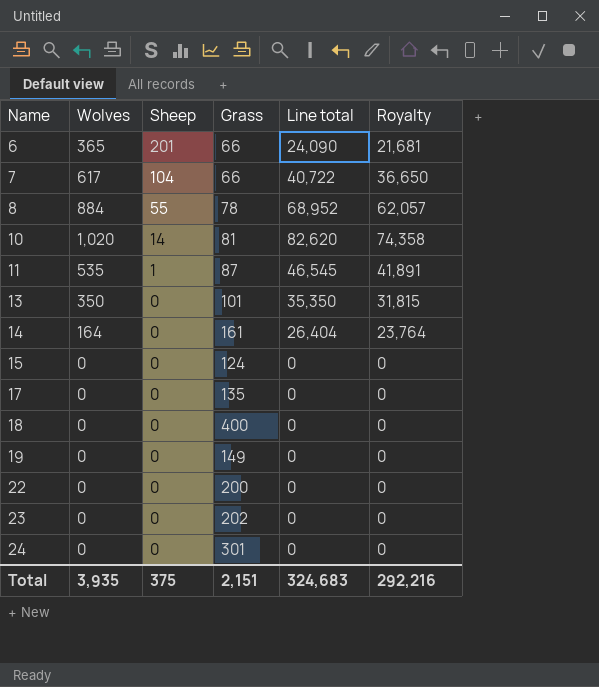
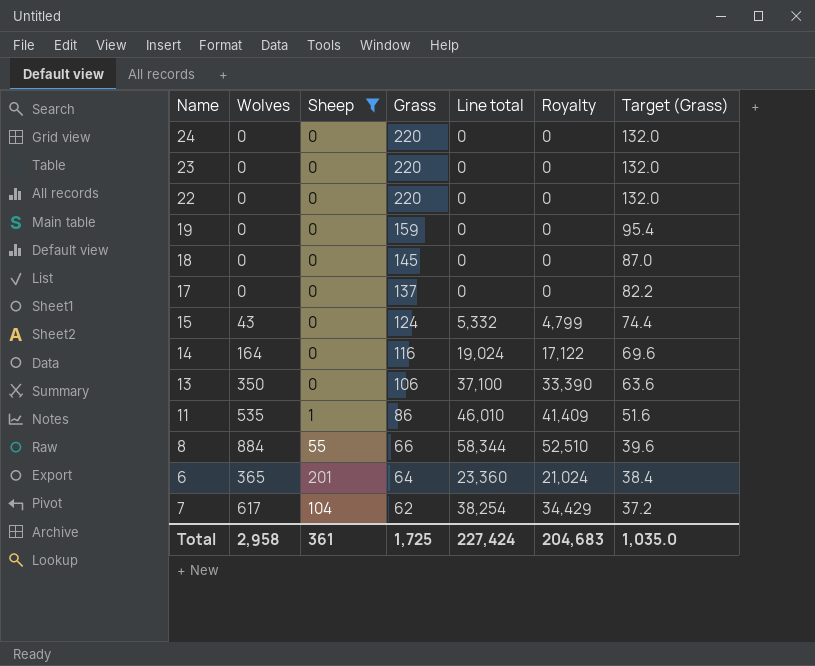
filter: none -> Sheep != 14
row order: Name ascending -> Grass descending
column Target (Grass) | formula: none -> [Grass] * 0.6
24 | Grass: 301 -> 220
23 | Grass: 202 -> 220
22 | Grass: 200 -> 220
19 | Grass: 149 -> 159
18 | Grass: 400 -> 145
17 | Grass: 135 -> 137
15 | Wolves: 0 -> 43
15 | Line total: 0 -> 5,332
15 | Royalty: 0 -> 4,799
14 | Grass: 161 -> 116
14 | Line total: 26,404 -> 19,024
14 | Royalty: 23,764 -> 17,122
13 | Grass: 101 -> 106
13 | Line total: 35,350 -> 37,100
13 | Royalty: 31,815 -> 33,390
11 | Grass: 87 -> 86
11 | Line total: 46,545 -> 46,010
11 | Royalty: 41,891 -> 41,409
8 | Grass: 78 -> 66
8 | Line total: 68,952 -> 58,344
8 | Royalty: 62,057 -> 52,510
6 | Grass: 66 -> 64
6 | Line total: 24,090 -> 23,360
6 | Royalty: 21,681 -> 21,024
7 | Grass: 66 -> 62
7 | Line total: 40,722 -> 38,254
7 | Royalty: 36,650 -> 34,429
Total | Wolves: 3,935 -> 2,958
Total | Sheep: 375 -> 361
Total | Grass: 2,151 -> 1,725
Total | Line total: 324,683 -> 227,424
Total | Royalty: 292,216 -> 204,683

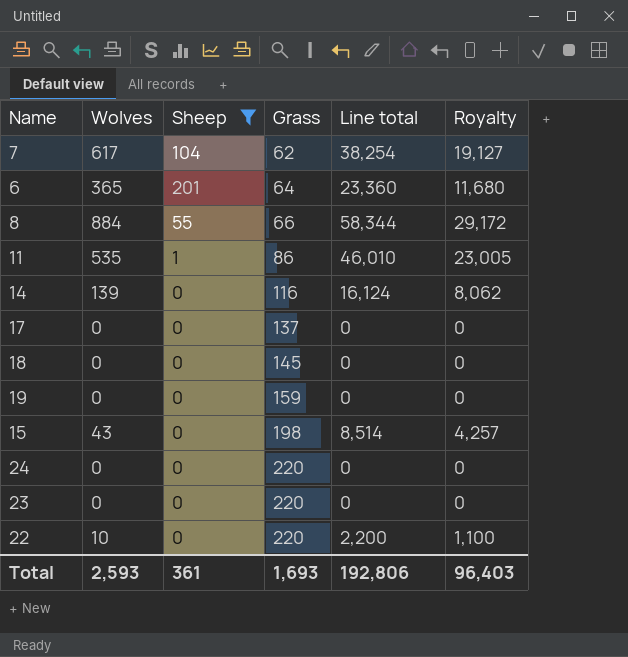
row order: Grass descending -> Grass ascending
column Target (Grass) | formula: [Grass] * 0.6 -> none
column Royalty | formula: [Line total] * 0.9 -> [Line total] * 0.5
row 13: 350 | 0 | 106 | 37,100 | 33,390 | 63.6 -> none
14 | Wolves: 164 -> 139
14 | Line total: 19,024 -> 16,124
15 | Grass: 124 -> 198
15 | Line total: 5,332 -> 8,514
22 | Wolves: 0 -> 10
22 | Line total: 0 -> 2,200
Total | Wolves: 2,958 -> 2,593
Total | Grass: 1,725 -> 1,693
Total | Line total: 227,424 -> 192,806
Total | Royalty: 204,683 -> 96,403

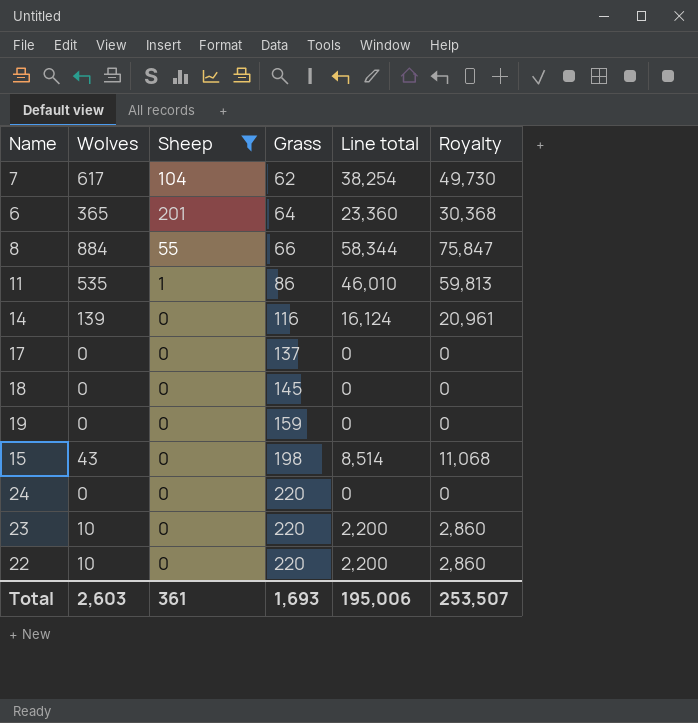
column Royalty | formula: [Line total] * 0.5 -> [Line total] * 1.3
23 | Wolves: 0 -> 10
23 | Line total: 0 -> 2,200
Total | Wolves: 2,593 -> 2,603
Total | Line total: 192,806 -> 195,006
Total | Royalty: 96,403 -> 253,507

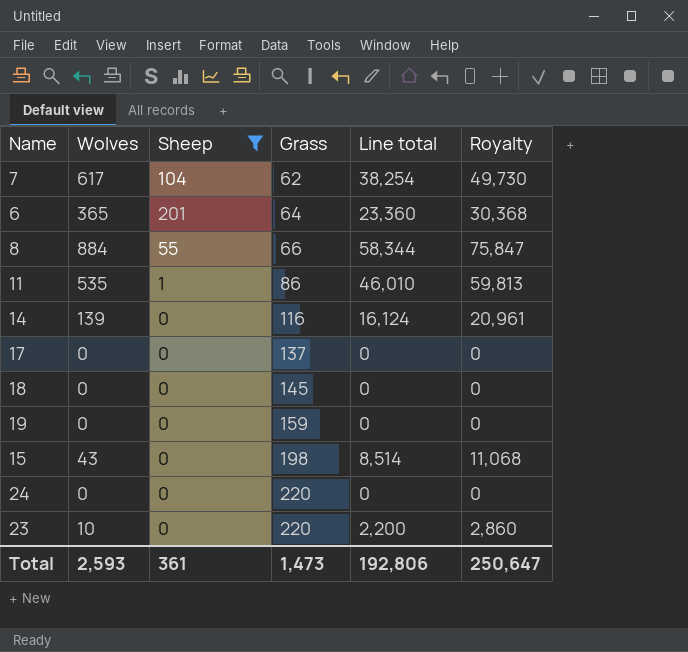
row 22: 10 | 0 | 220 | 2,200 | 2,860 -> none
Total | Wolves: 2,603 -> 2,593
Total | Grass: 1,693 -> 1,473
Total | Line total: 195,006 -> 192,806
Total | Royalty: 253,507 -> 250,647

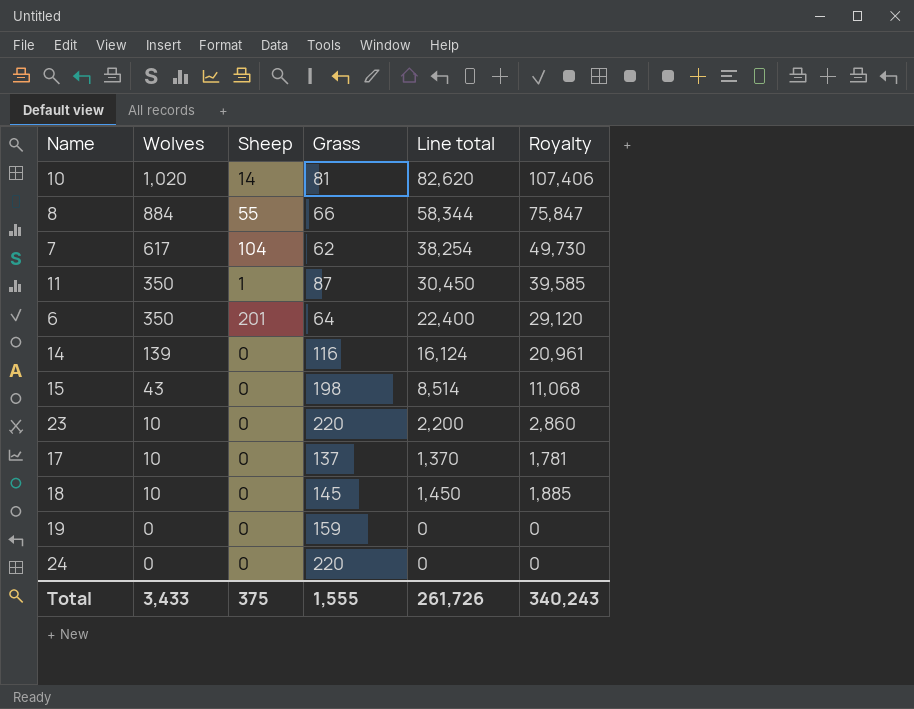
filter: Sheep != 14 -> none
row order: Grass ascending -> Wolves descending
11 | Wolves: 535 -> 350
11 | Grass: 86 -> 87
11 | Line total: 46,010 -> 30,450
11 | Royalty: 59,813 -> 39,585
6 | Wolves: 365 -> 350
6 | Line total: 23,360 -> 22,400
6 | Royalty: 30,368 -> 29,120
17 | Wolves: 0 -> 10
17 | Line total: 0 -> 1,370
17 | Royalty: 0 -> 1,781
18 | Wolves: 0 -> 10
18 | Line total: 0 -> 1,450
18 | Royalty: 0 -> 1,885
Total | Wolves: 2,593 -> 3,433
Total | Sheep: 361 -> 375
Total | Grass: 1,473 -> 1,555
Total | Line total: 192,806 -> 261,726
Total | Royalty: 250,647 -> 340,243

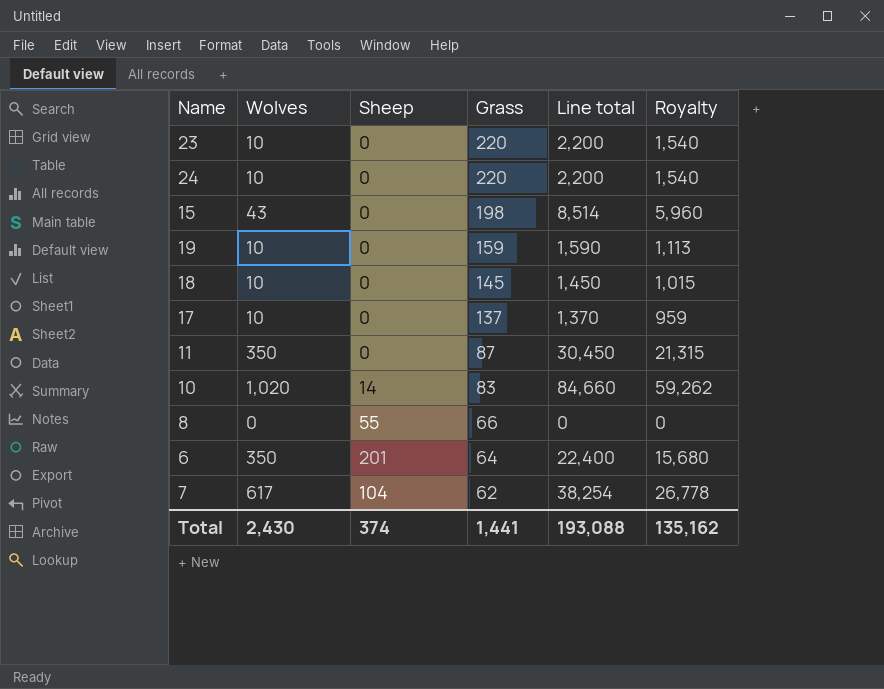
row order: Wolves descending -> Grass descending
column Royalty | formula: [Line total] * 1.3 -> [Line total] * 0.7
row 14: 139 | 0 | 116 | 16,124 | 20,961 -> none
24 | Wolves: 0 -> 10
24 | Line total: 0 -> 2,200
19 | Wolves: 0 -> 10
19 | Line total: 0 -> 1,590
11 | Sheep: 1 -> 0
10 | Grass: 81 -> 83
10 | Line total: 82,620 -> 84,660
8 | Wolves: 884 -> 0
8 | Line total: 58,344 -> 0
Total | Wolves: 3,433 -> 2,430
Total | Sheep: 375 -> 374
Total | Grass: 1,555 -> 1,441
Total | Line total: 261,726 -> 193,088
Total | Royalty: 340,243 -> 135,162

